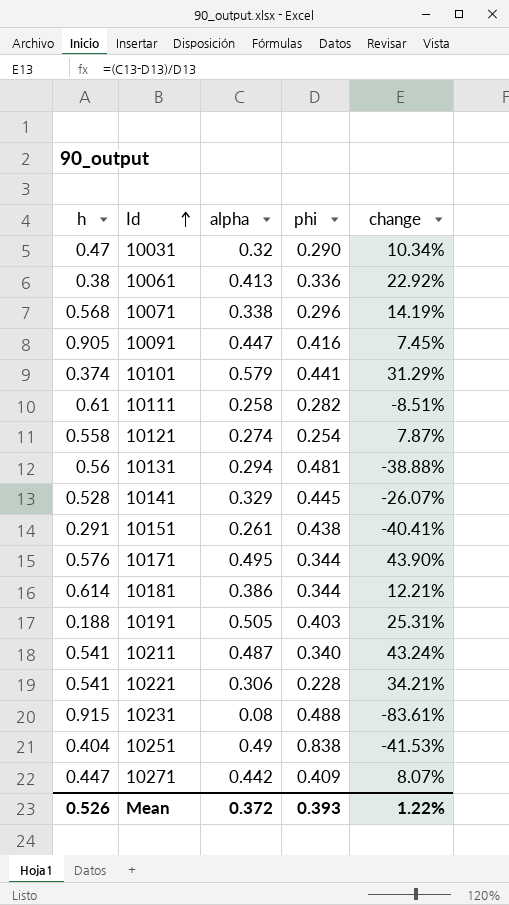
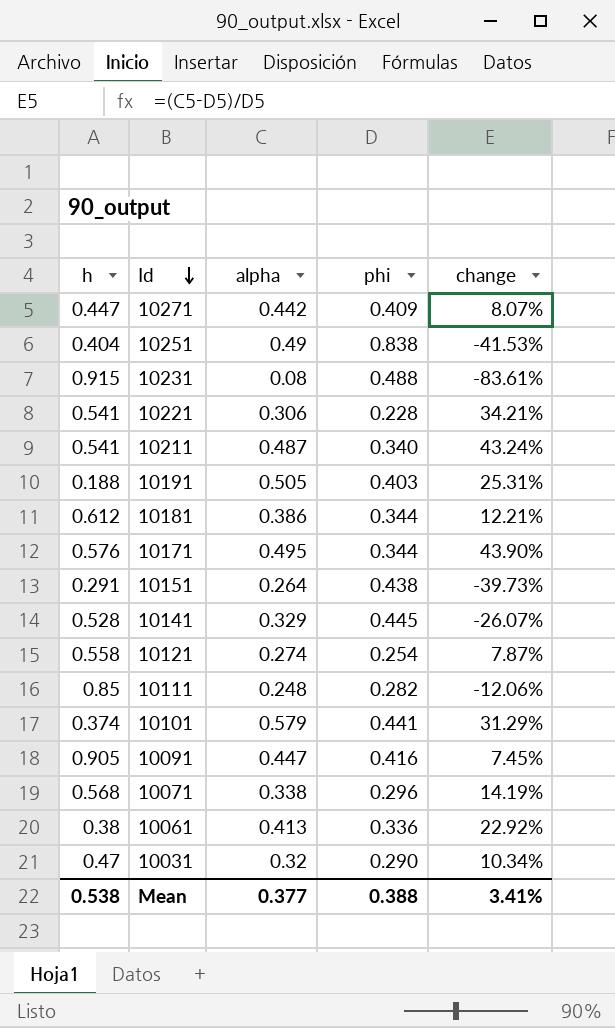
row order: Id ascending -> Id descending
row 10131: 0.56 | 0.294 | 0.481 | -38.88% -> none
10181 | h: 0.614 -> 0.612
10151 | alpha: 0.261 -> 0.264
10151 | change: -40.41% -> -39.73%
10111 | h: 0.61 -> 0.85
10111 | alpha: 0.258 -> 0.248
10111 | change: -8.51% -> -12.06%
Mean | h: 0.526 -> 0.538
Mean | alpha: 0.372 -> 0.377
Mean | phi: 0.393 -> 0.388
Mean | change: 1.22% -> 3.41%

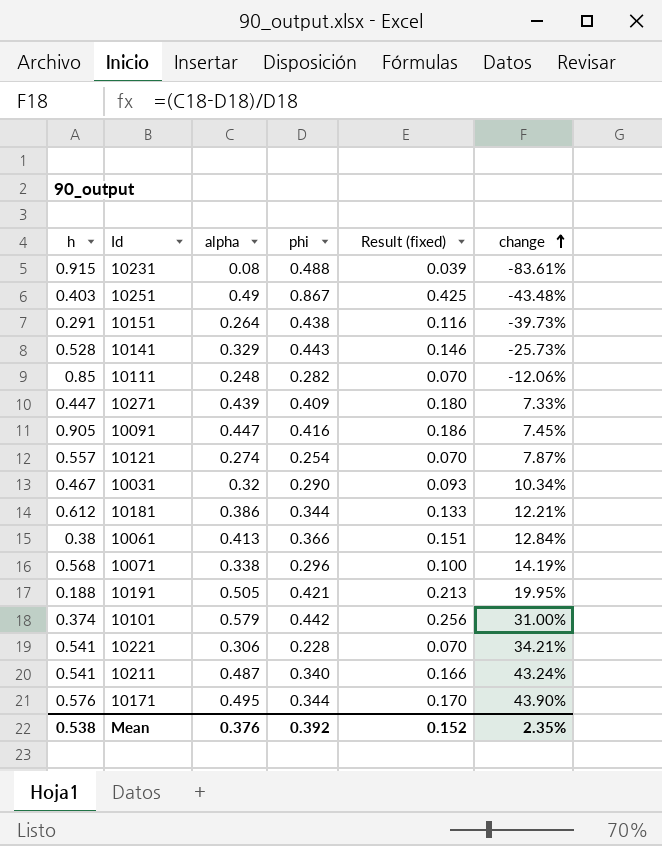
row order: Id descending -> change ascending
column Result (fixed) | formula: none -> [alpha] * [phi]
10251 | h: 0.404 -> 0.403
10251 | phi: 0.838 -> 0.867
10251 | change: -41.53% -> -43.48%
10141 | phi: 0.445 -> 0.443
10141 | change: -26.07% -> -25.73%
10271 | alpha: 0.442 -> 0.439
10271 | change: 8.07% -> 7.33%
10121 | h: 0.558 -> 0.557
10031 | h: 0.47 -> 0.467
10061 | phi: 0.336 -> 0.366
10061 | change: 22.92% -> 12.84%
10191 | phi: 0.403 -> 0.421
10191 | change: 25.31% -> 19.95%
10101 | phi: 0.441 -> 0.442
10101 | change: 31.29% -> 31.00%
Mean | alpha: 0.377 -> 0.376
Mean | phi: 0.388 -> 0.392
Mean | change: 3.41% -> 2.35%

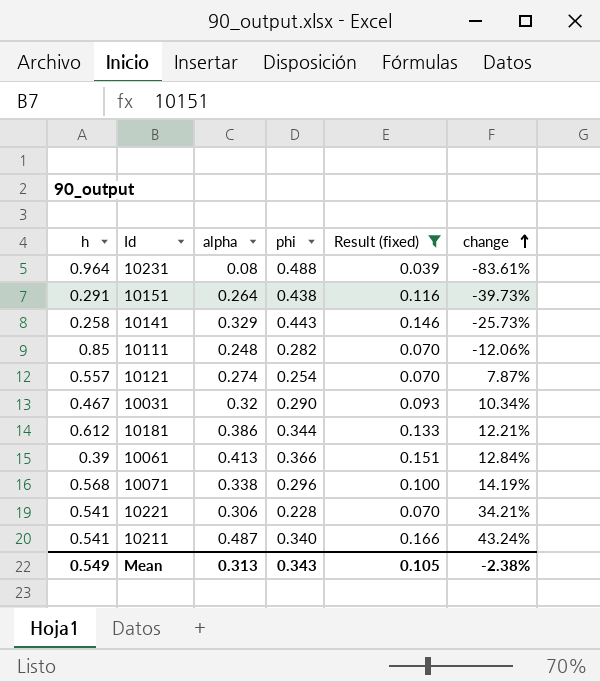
filter: none -> Result (fixed) <= 0.166
10231 | h: 0.915 -> 0.964
10141 | h: 0.528 -> 0.258
10061 | h: 0.38 -> 0.39
Mean | h: 0.538 -> 0.549
Mean | alpha: 0.376 -> 0.313
Mean | phi: 0.392 -> 0.343
Mean | Result (fixed): 0.152 -> 0.105
Mean | change: 2.35% -> -2.38%

